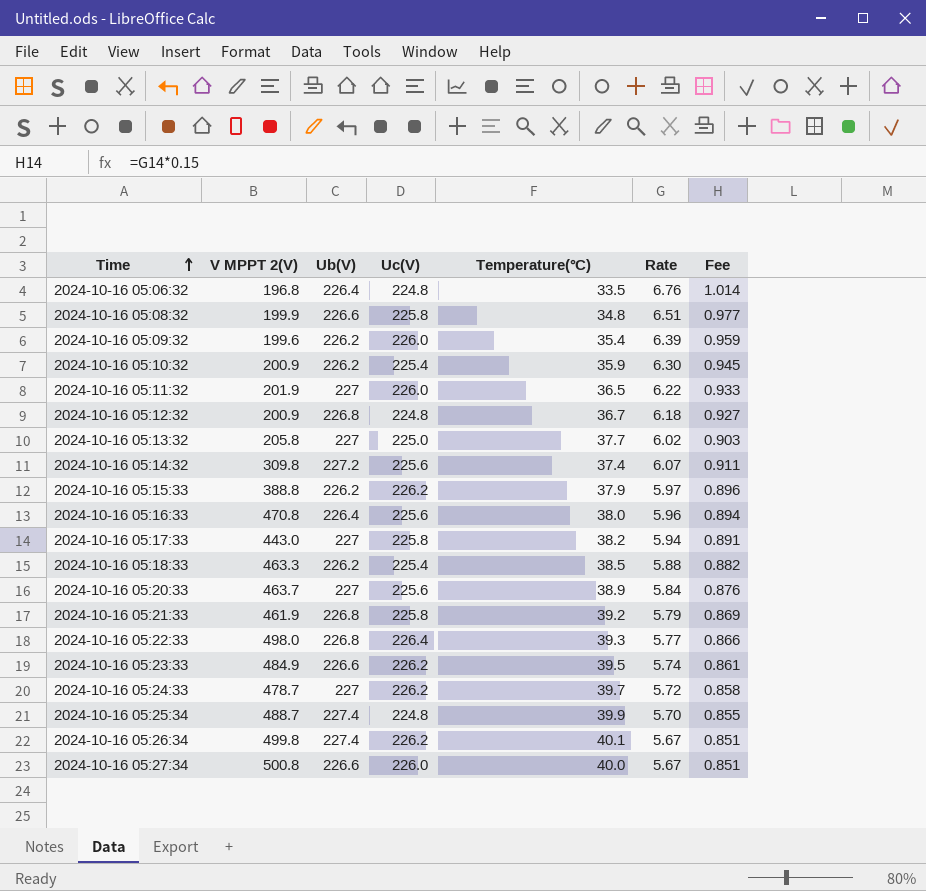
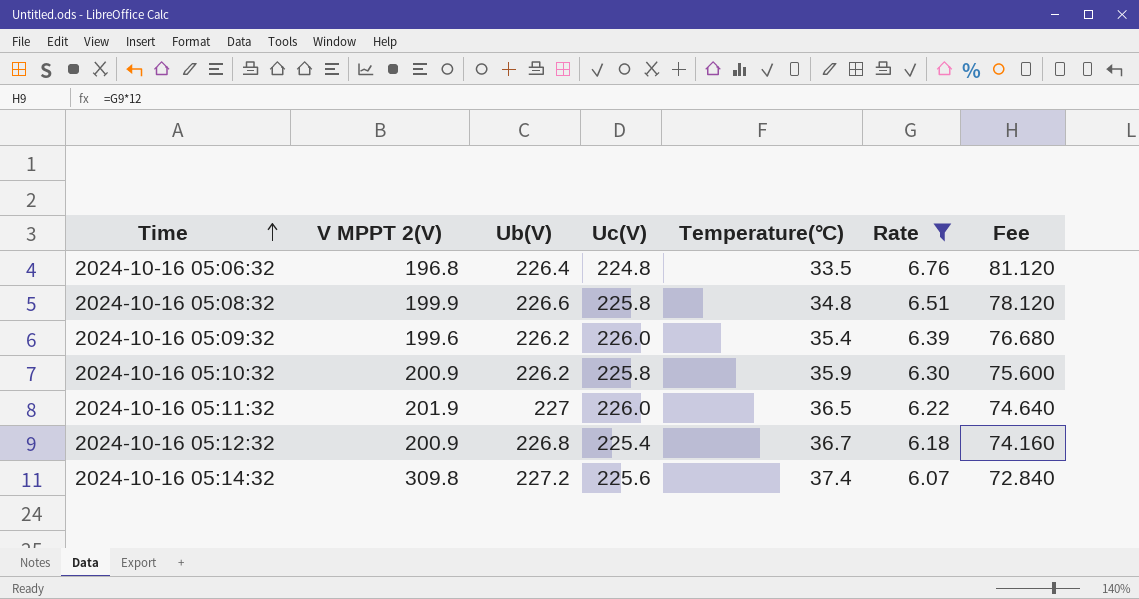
filter: none -> Rate >= 6.07
column Fee | formula: [Rate] * 0.15 -> [Rate] * 12
2024-10-16 05:10:32 | Uc(V): 225.4 -> 225.8
2024-10-16 05:12:32 | Uc(V): 224.8 -> 225.4

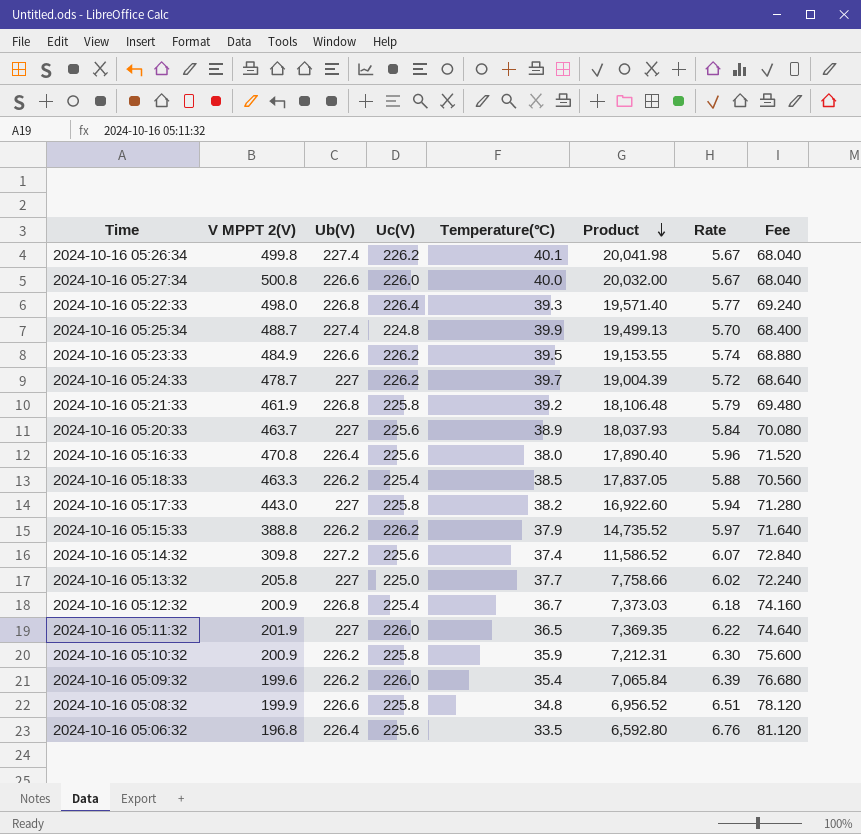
filter: Rate >= 6.07 -> none
row order: Time ascending -> Product descending
column Product | formula: none -> [V MPPT 2(V)] * [Temperature(℃)]
2024-10-16 05:06:32 | Uc(V): 224.8 -> 225.6

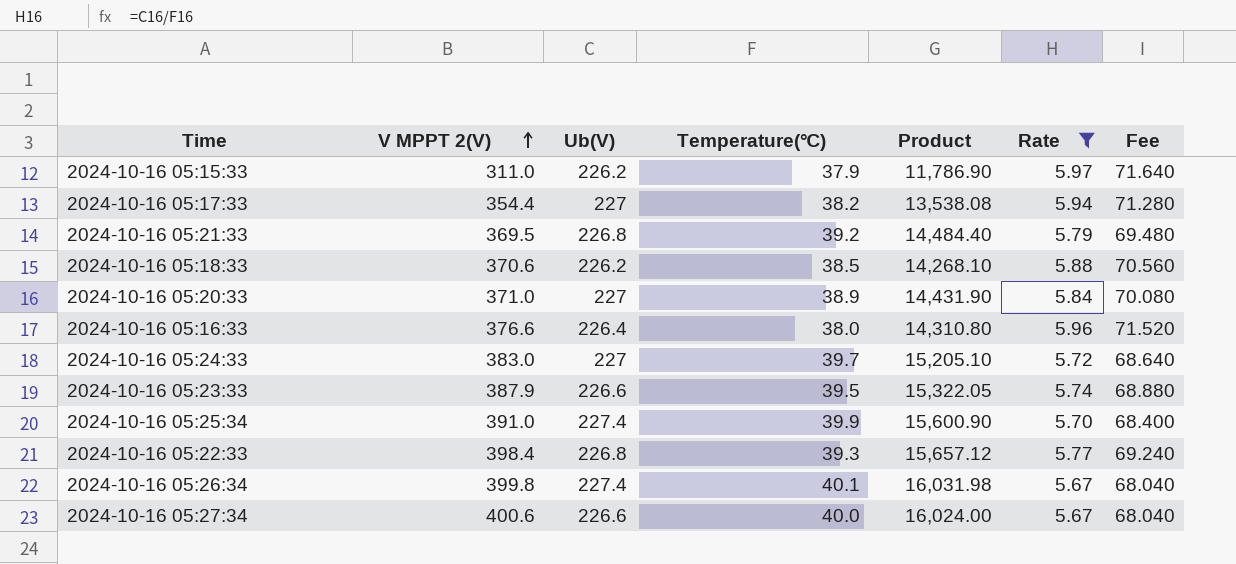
filter: none -> Rate <= 5.97
row order: Product descending -> V MPPT 2(V) ascending
column Uc(V) | position: 4 -> none
2024-10-16 05:15:33 | V MPPT 2(V): 388.8 -> 311.0
2024-10-16 05:15:33 | Product: 14,735.52 -> 11,786.90
2024-10-16 05:17:33 | V MPPT 2(V): 443.0 -> 354.4
2024-10-16 05:17:33 | Product: 16,922.60 -> 13,538.08
2024-10-16 05:21:33 | V MPPT 2(V): 461.9 -> 369.5
2024-10-16 05:21:33 | Product: 18,106.48 -> 14,484.40
2024-10-16 05:18:33 | V MPPT 2(V): 463.3 -> 370.6
2024-10-16 05:18:33 | Product: 17,837.05 -> 14,268.10
2024-10-16 05:20:33 | V MPPT 2(V): 463.7 -> 371.0
2024-10-16 05:20:33 | Product: 18,037.93 -> 14,431.90
2024-10-16 05:16:33 | V MPPT 2(V): 470.8 -> 376.6
2024-10-16 05:16:33 | Product: 17,890.40 -> 14,310.80
2024-10-16 05:24:33 | V MPPT 2(V): 478.7 -> 383.0
2024-10-16 05:24:33 | Product: 19,004.39 -> 15,205.10
2024-10-16 05:23:33 | V MPPT 2(V): 484.9 -> 387.9
2024-10-16 05:23:33 | Product: 19,153.55 -> 15,322.05
2024-10-16 05:25:34 | V MPPT 2(V): 488.7 -> 391.0
2024-10-16 05:25:34 | Product: 19,499.13 -> 15,600.90
2024-10-16 05:22:33 | V MPPT 2(V): 498.0 -> 398.4
2024-10-16 05:22:33 | Product: 19,571.40 -> 15,657.12
2024-10-16 05:26:34 | V MPPT 2(V): 499.8 -> 399.8
2024-10-16 05:26:34 | Product: 20,041.98 -> 16,031.98
2024-10-16 05:27:34 | V MPPT 2(V): 500.8 -> 400.6
2024-10-16 05:27:34 | Product: 20,032.00 -> 16,024.00

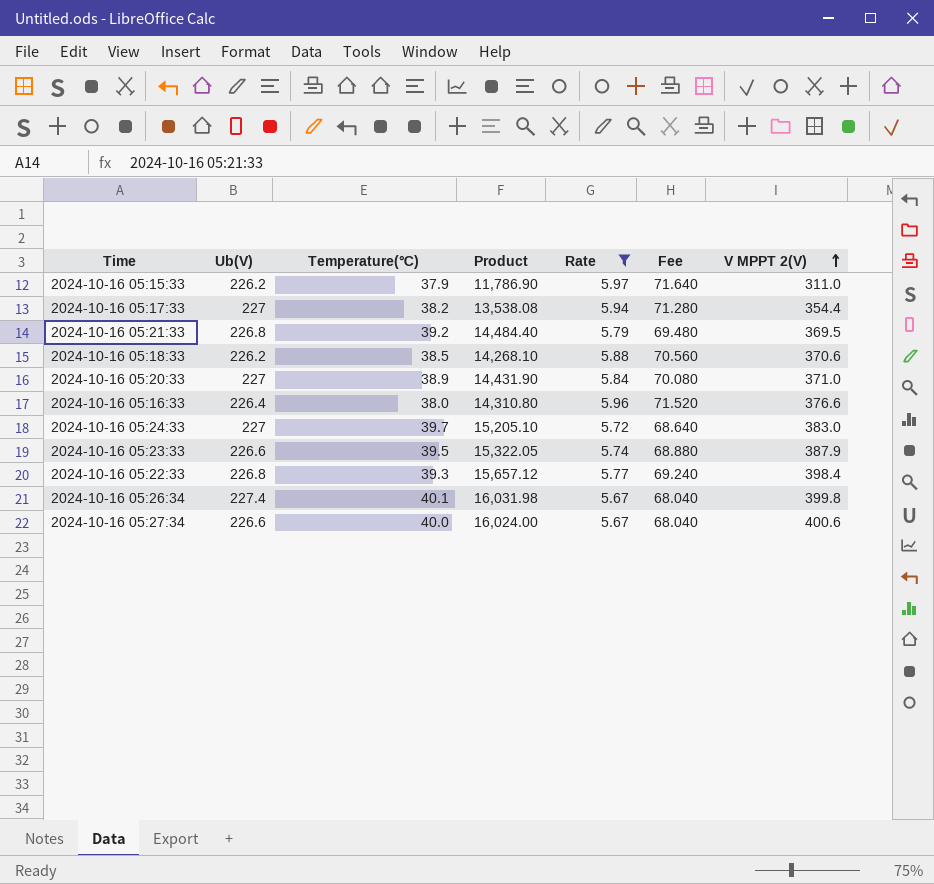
column V MPPT 2(V) | position: 2 -> 7
row 2024-10-16 05:25:34: 391.0 | 227.4 | 39.9 | 15,600.90 | 5.70 | 68.400 -> none

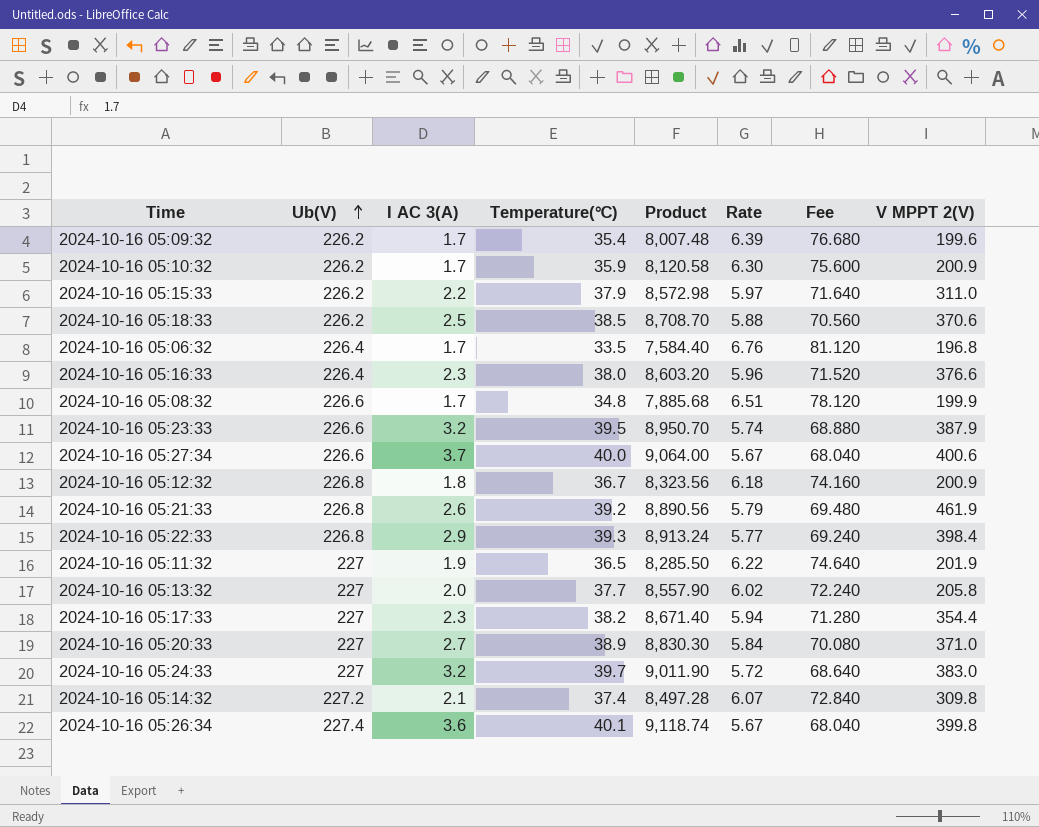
filter: Rate <= 5.97 -> none
row order: V MPPT 2(V) ascending -> Ub(V) ascending
column I AC 3(A) | position: none -> 3
column Product | formula: [Temperature(℃)] * [V MPPT 2(V)] -> [Ub(V)] * [Temperature(℃)]
2024-10-16 05:21:33 | V MPPT 2(V): 369.5 -> 461.9

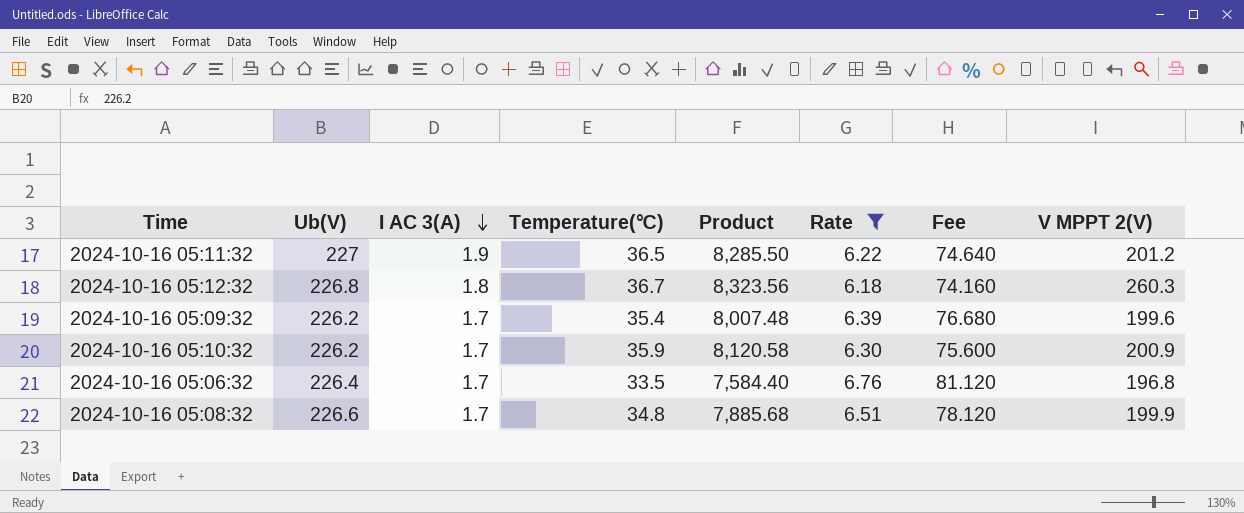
filter: none -> Rate >= 6.18
row order: Ub(V) ascending -> I AC 3(A) descending
2024-10-16 05:11:32 | V MPPT 2(V): 201.9 -> 201.2
2024-10-16 05:12:32 | V MPPT 2(V): 200.9 -> 260.3

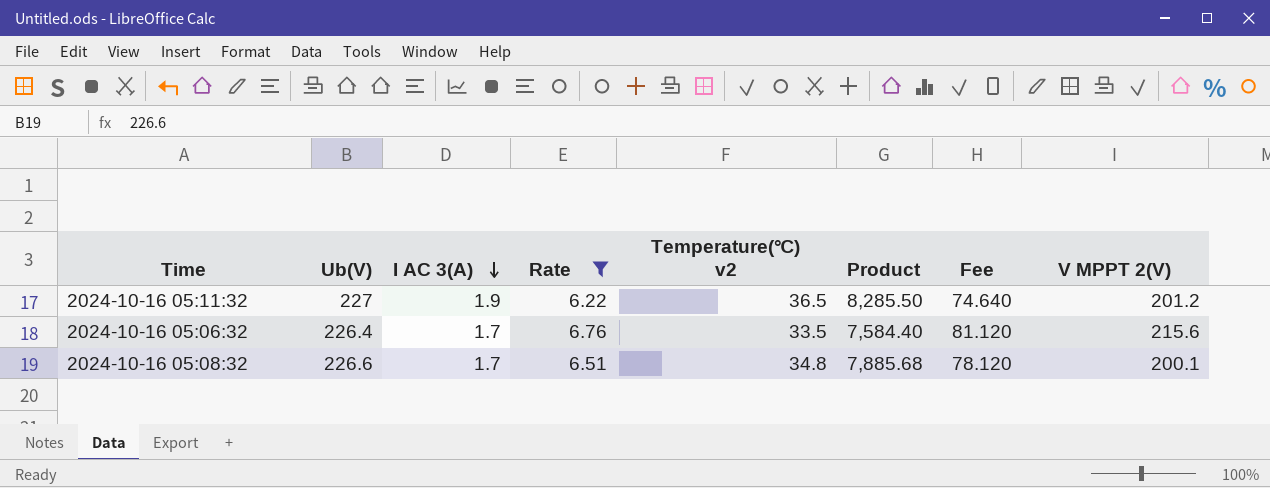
column Rate | position: 6 -> 4
column name: Temperature(℃) -> Temperature(℃) v2
row 2024-10-16 05:12:32: 226.8 | 1.8 | 36.7 | 8,323.56 | 6.18 | 74.160 | 260.3 -> none
row 2024-10-16 05:09:32: 226.2 | 1.7 | 35.4 | 8,007.48 | 6.39 | 76.680 | 199.6 -> none
row 2024-10-16 05:10:32: 226.2 | 1.7 | 35.9 | 8,120.58 | 6.30 | 75.600 | 200.9 -> none
2024-10-16 05:06:32 | V MPPT 2(V): 196.8 -> 215.6
2024-10-16 05:08:32 | V MPPT 2(V): 199.9 -> 200.1

